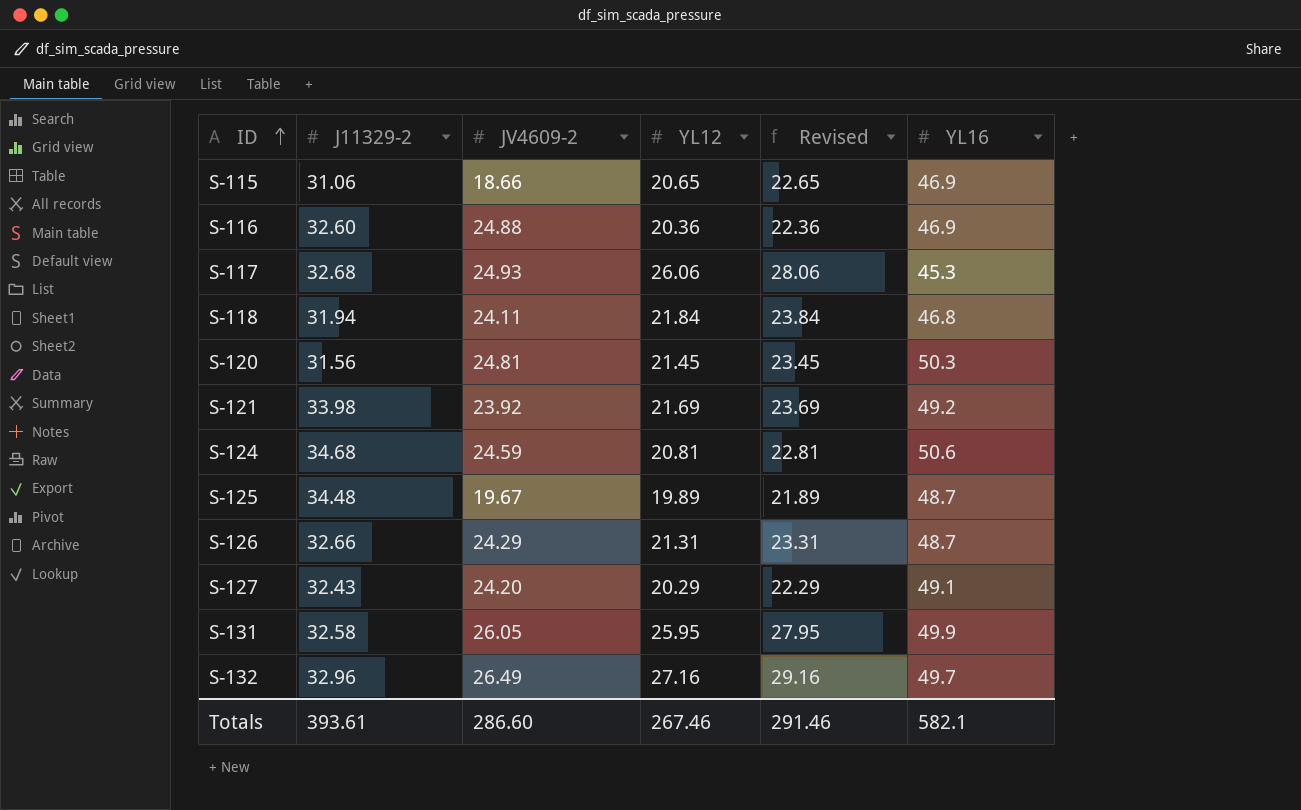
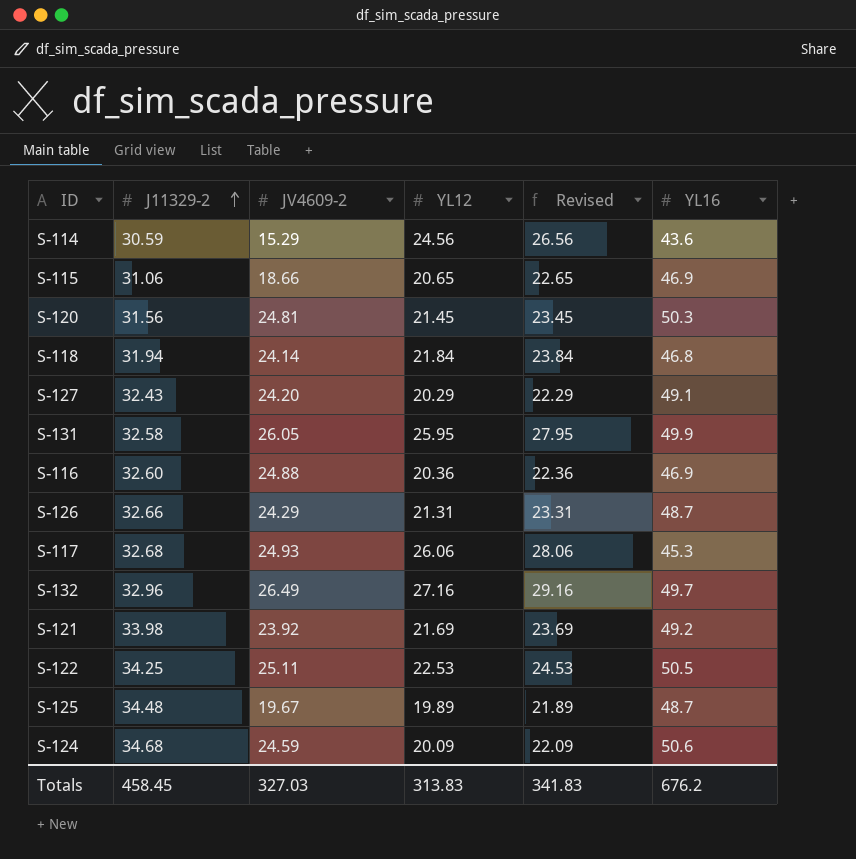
row order: ID ascending -> J11329-2 ascending
row S-114: none -> 30.59 | 15.29 | 24.56 | 26.56 | 43.6
S-118 | JV4609-2: 24.11 -> 24.14
row S-122: none -> 34.25 | 25.11 | 22.53 | 24.53 | 50.5
S-124 | YL12: 20.81 -> 20.09
S-124 | Revised: 22.81 -> 22.09
Totals | J11329-2: 393.61 -> 458.45
Totals | JV4609-2: 286.60 -> 327.03
Totals | YL12: 267.46 -> 313.83
Totals | Revised: 291.46 -> 341.83
Totals | YL16: 582.1 -> 676.2

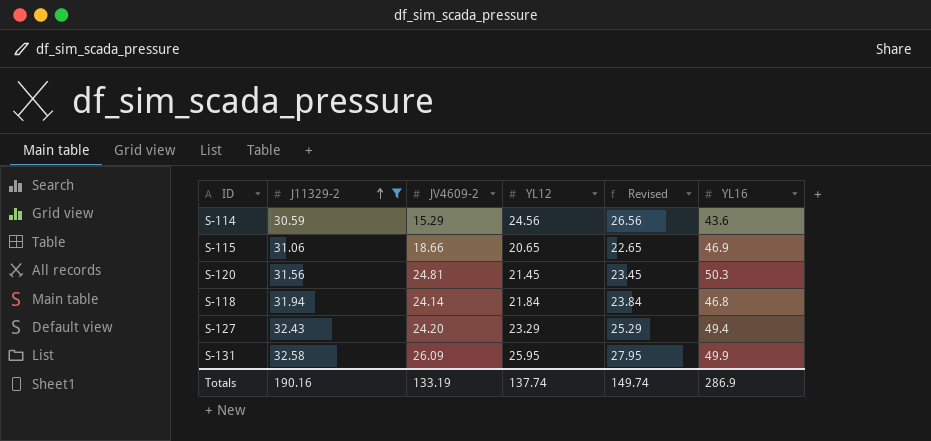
filter: none -> J11329-2 <= 32.58
S-127 | YL12: 20.29 -> 23.29
S-127 | Revised: 22.29 -> 25.29
S-127 | YL16: 49.1 -> 49.4
S-131 | JV4609-2: 26.05 -> 26.09
Totals | J11329-2: 458.45 -> 190.16
Totals | JV4609-2: 327.03 -> 133.19
Totals | YL12: 313.83 -> 137.74
Totals | Revised: 341.83 -> 149.74
Totals | YL16: 676.2 -> 286.9

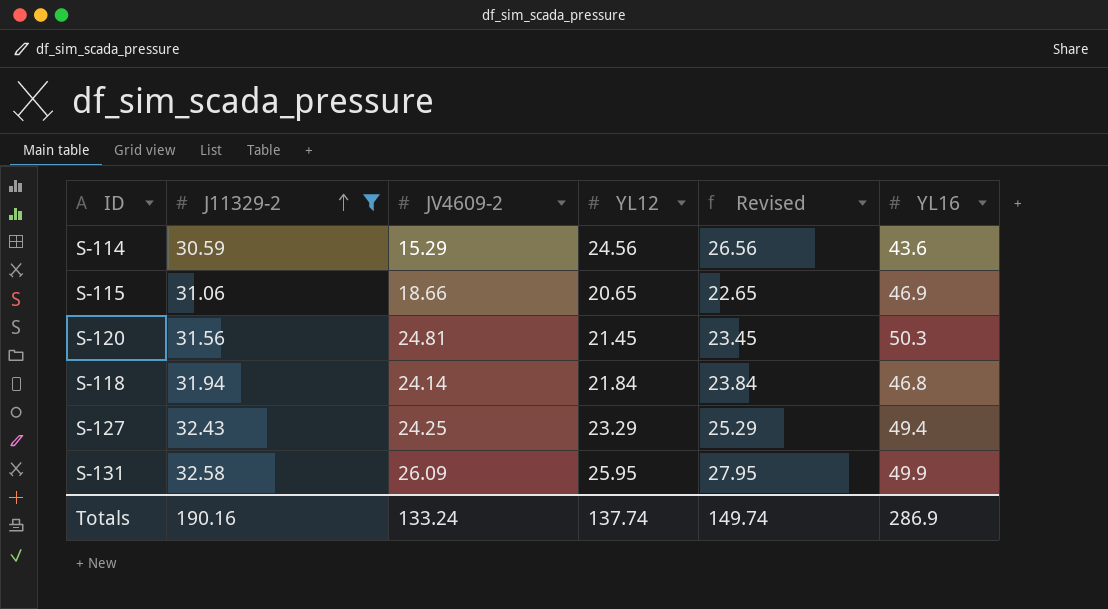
S-127 | JV4609-2: 24.20 -> 24.25
Totals | JV4609-2: 133.19 -> 133.24

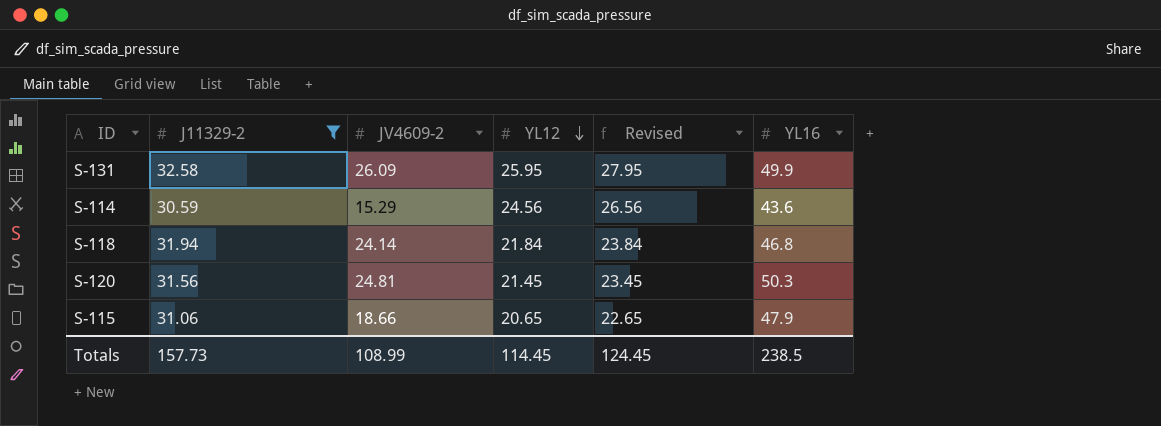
row order: J11329-2 ascending -> YL12 descending
row S-127: 32.43 | 24.25 | 23.29 | 25.29 | 49.4 -> none
S-115 | YL16: 46.9 -> 47.9
Totals | J11329-2: 190.16 -> 157.73
Totals | JV4609-2: 133.24 -> 108.99
Totals | YL12: 137.74 -> 114.45
Totals | Revised: 149.74 -> 124.45
Totals | YL16: 286.9 -> 238.5

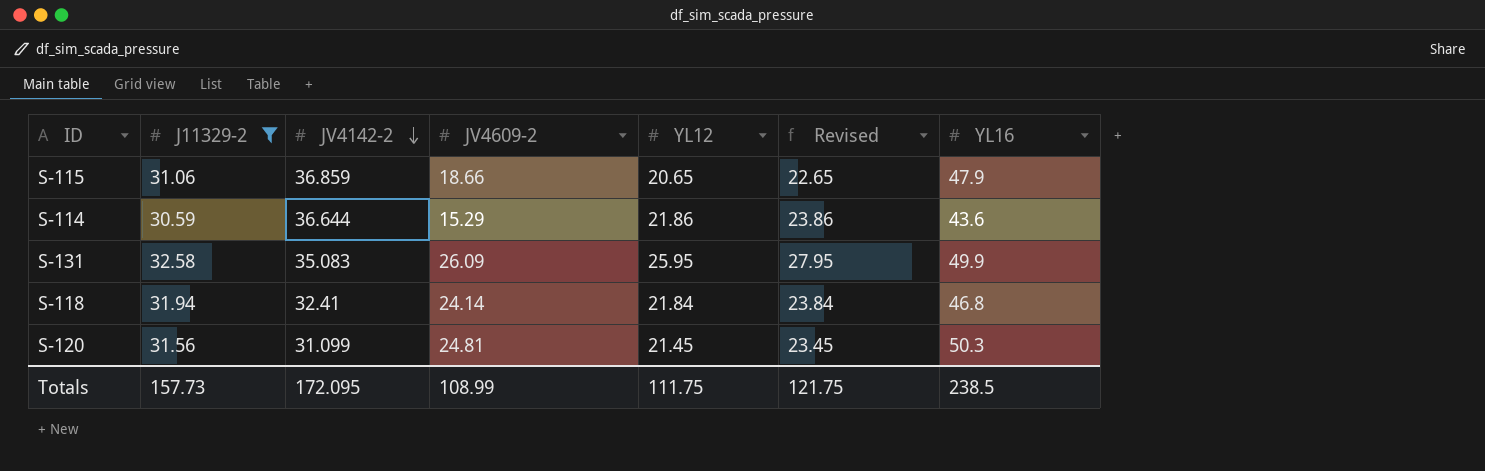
row order: YL12 descending -> JV4142-2 descending
column JV4142-2 | position: none -> 3
S-114 | YL12: 24.56 -> 21.86
S-114 | Revised: 26.56 -> 23.86
Totals | YL12: 114.45 -> 111.75
Totals | Revised: 124.45 -> 121.75

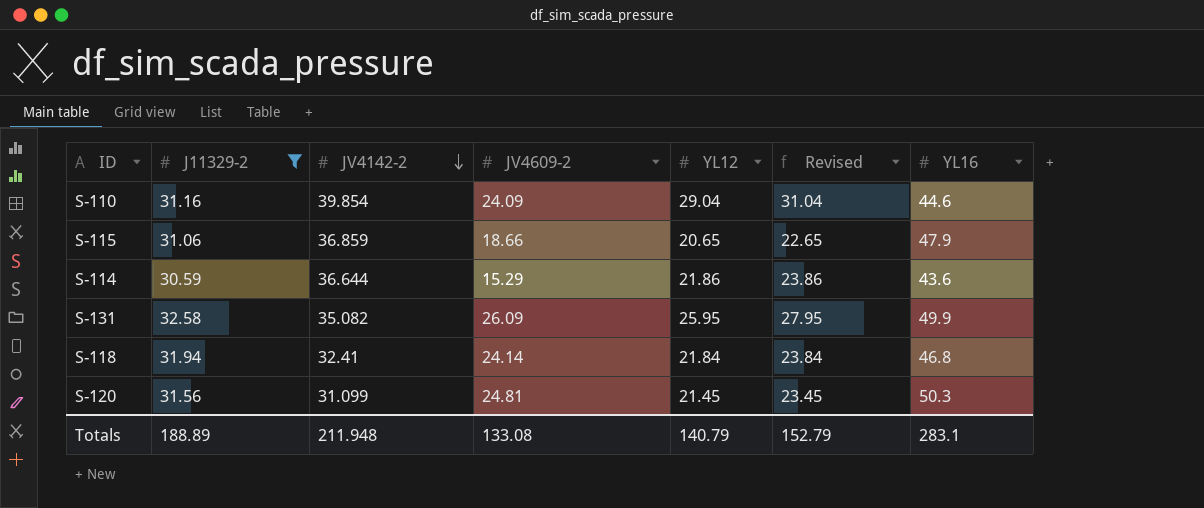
row S-110: none -> 31.16 | 39.854 | 24.09 | 29.04 | 31.04 | 44.6
S-131 | JV4142-2: 35.083 -> 35.082
Totals | J11329-2: 157.73 -> 188.89
Totals | JV4142-2: 172.095 -> 211.948
Totals | JV4609-2: 108.99 -> 133.08
Totals | YL12: 111.75 -> 140.79
Totals | Revised: 121.75 -> 152.79
Totals | YL16: 238.5 -> 283.1

